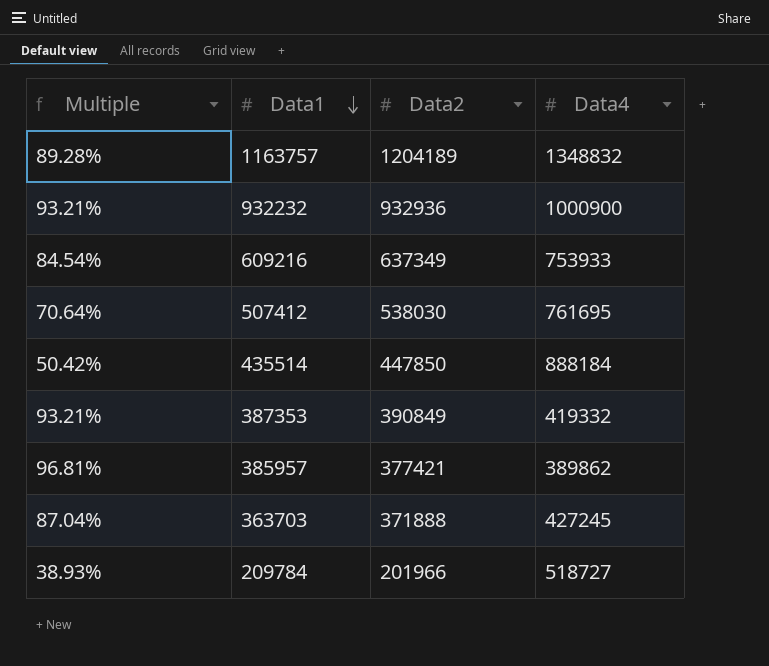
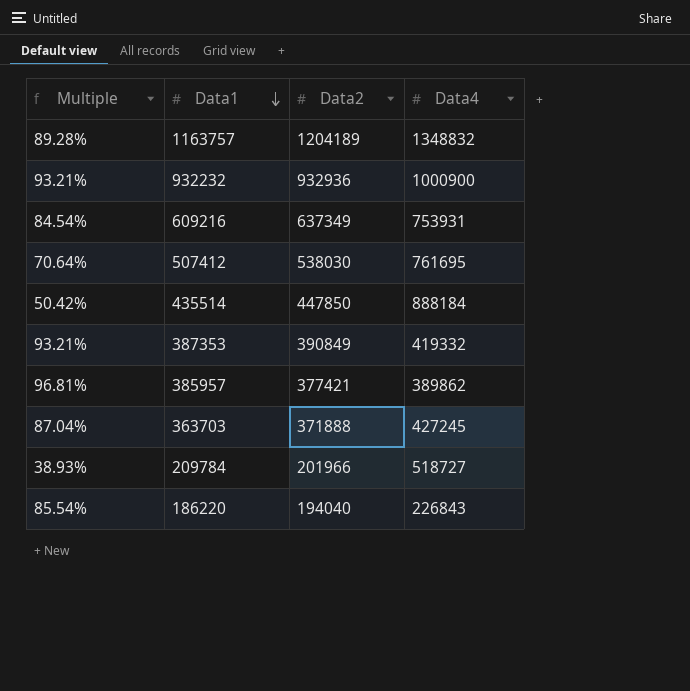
609216 | Data4: 753933 -> 753931
row 186220: none -> 85.54% | 194040 | 226843

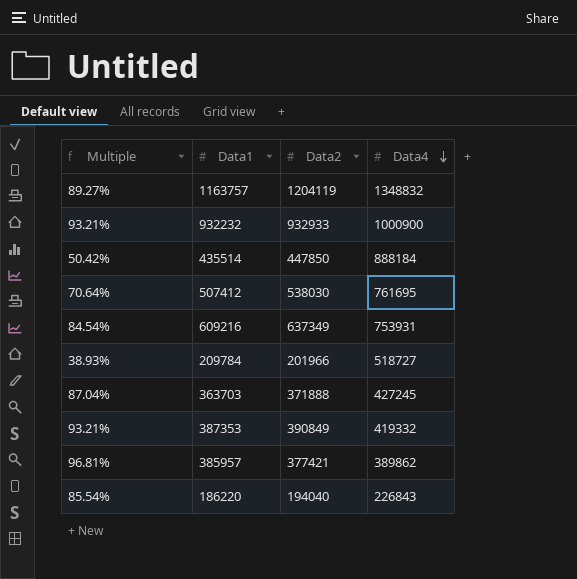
row order: Data1 descending -> Data4 descending
1163757 | Multiple: 89.28% -> 89.27%
1163757 | Data2: 1204189 -> 1204119
932232 | Data2: 932936 -> 932933

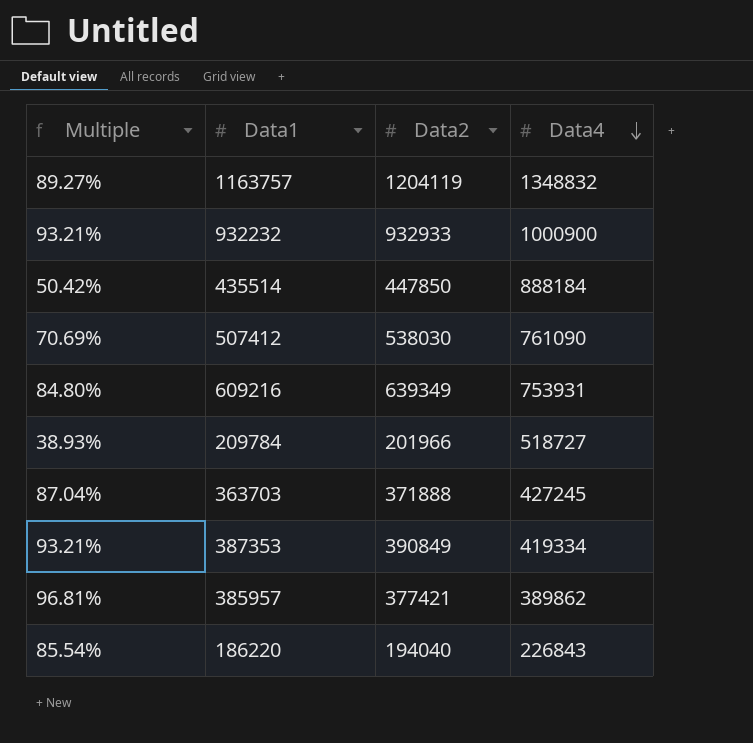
507412 | Multiple: 70.64% -> 70.69%
507412 | Data4: 761695 -> 761090
609216 | Multiple: 84.54% -> 84.80%
609216 | Data2: 637349 -> 639349
387353 | Data4: 419332 -> 419334

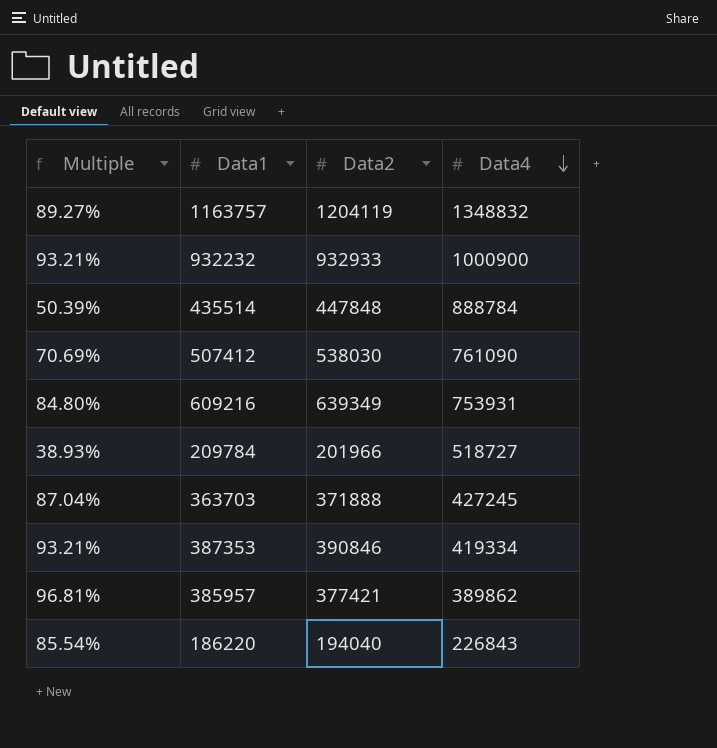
435514 | Multiple: 50.42% -> 50.39%
435514 | Data2: 447850 -> 447848
435514 | Data4: 888184 -> 888784
387353 | Data2: 390849 -> 390846

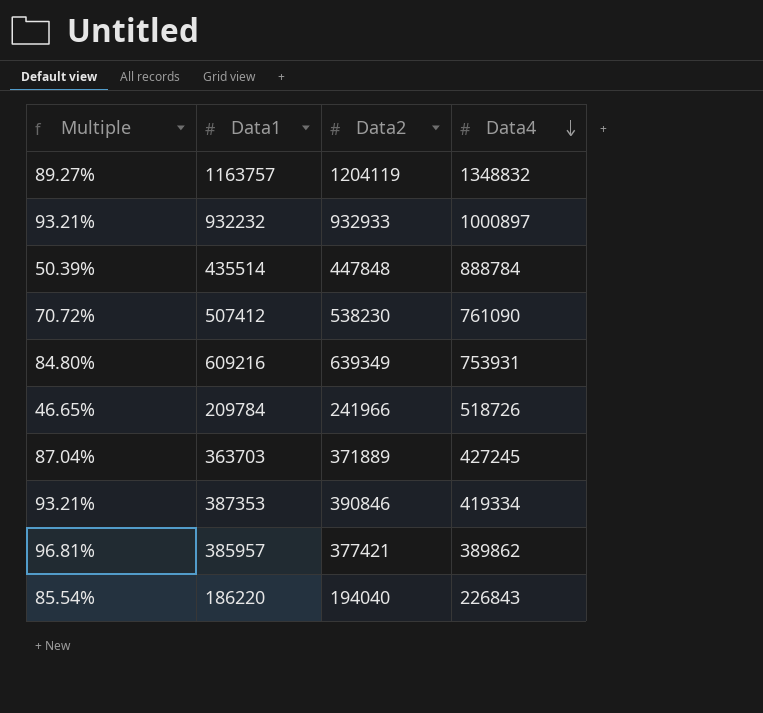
932232 | Data4: 1000900 -> 1000897
507412 | Multiple: 70.69% -> 70.72%
507412 | Data2: 538030 -> 538230
209784 | Multiple: 38.93% -> 46.65%
209784 | Data2: 201966 -> 241966
209784 | Data4: 518727 -> 518726
363703 | Data2: 371888 -> 371889

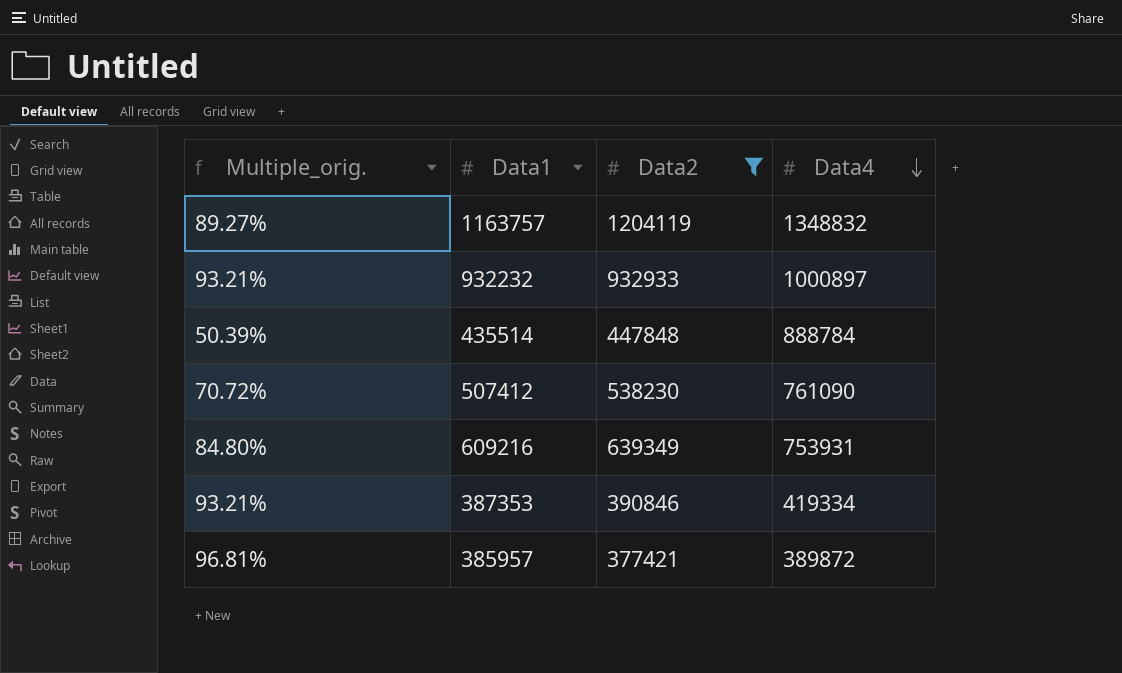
filter: none -> Data2 >= 377421
column name: Multiple -> Multiple_orig.
385957 | Data4: 389862 -> 389872

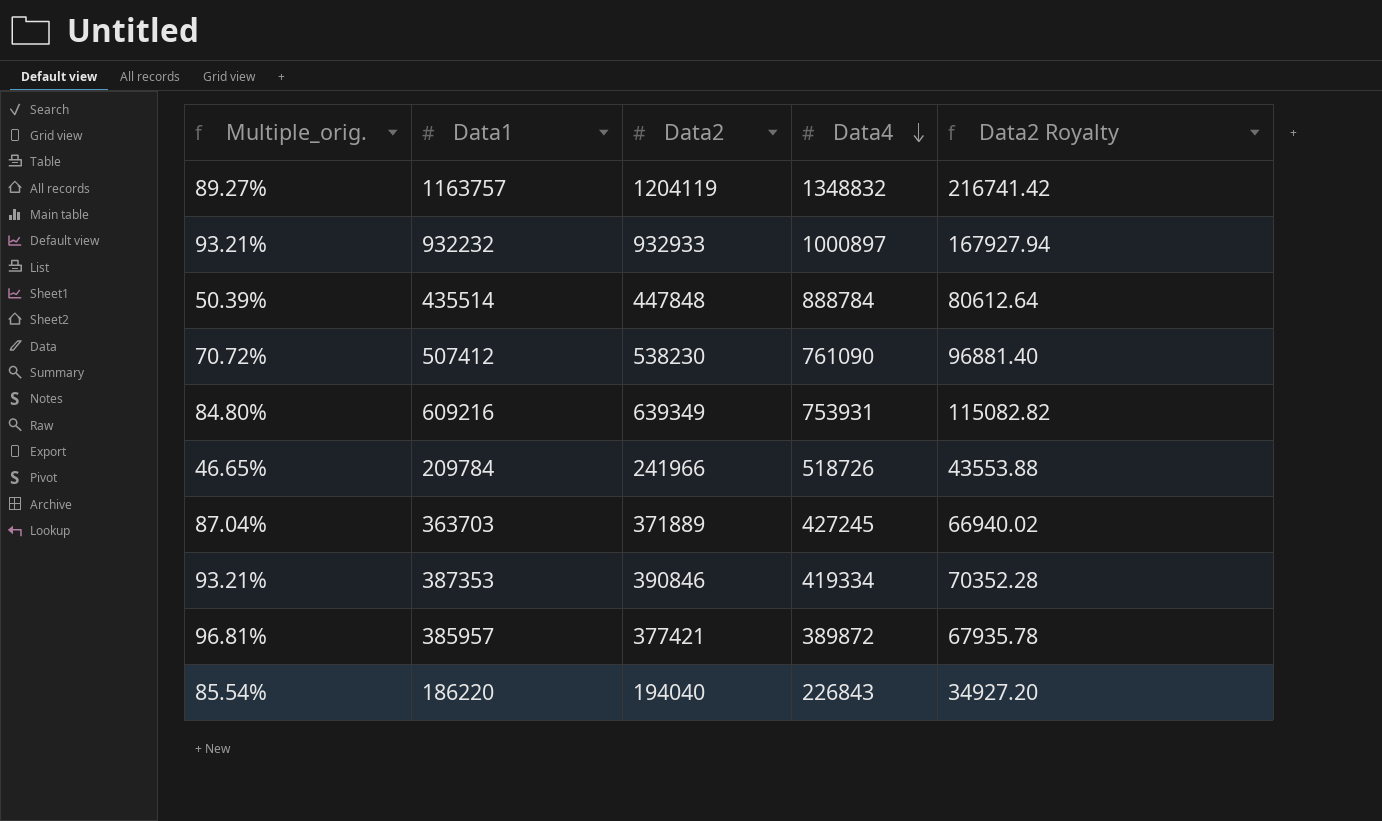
filter: Data2 >= 377421 -> none
column Data2 Royalty | formula: none -> [Data2] * 0.18

